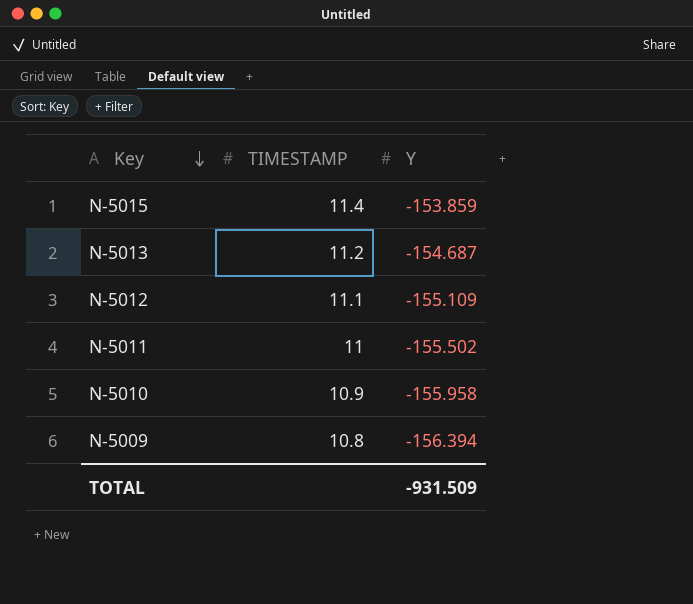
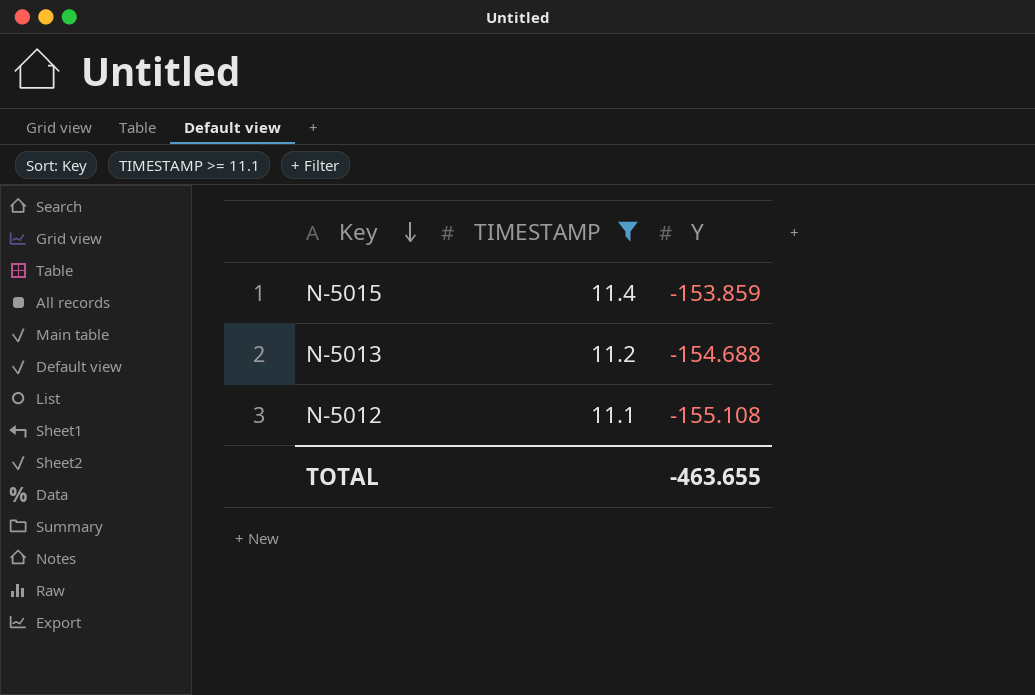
filter: none -> TIMESTAMP >= 11.1
N-5013 | Y: -154.687 -> -154.688
N-5012 | Y: -155.109 -> -155.108
TOTAL | Y: -931.509 -> -463.655

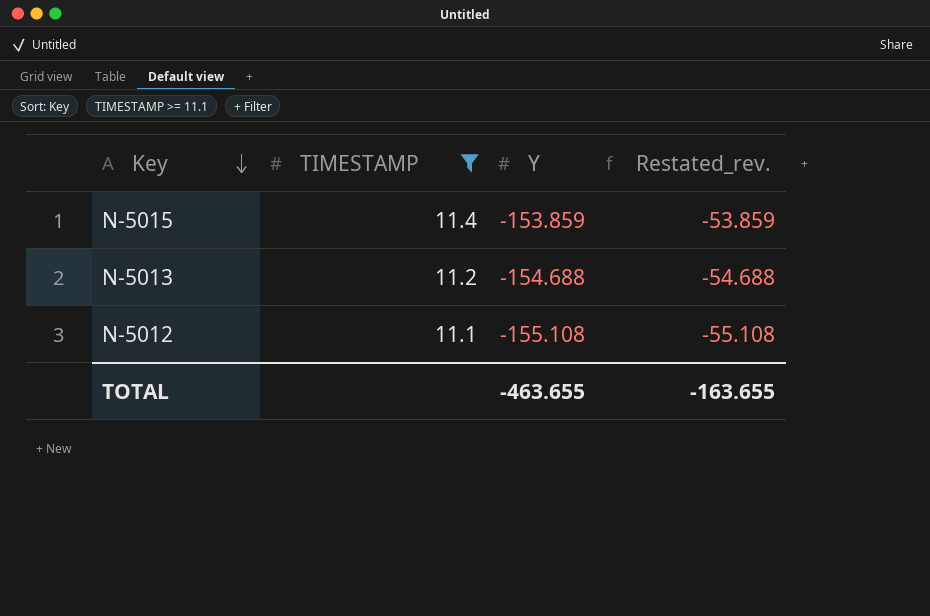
column Restated_rev. | formula: none -> [Y] + 100

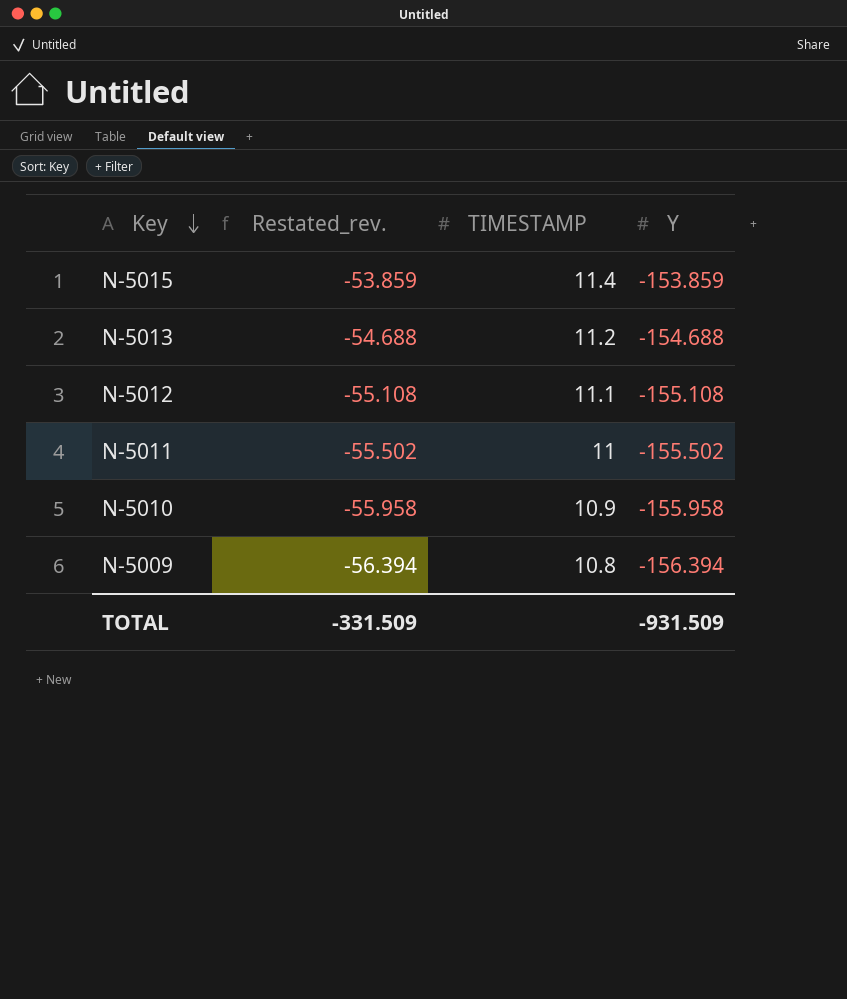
filter: TIMESTAMP >= 11.1 -> none
column Restated_rev. | position: 4 -> 2
TOTAL | Restated_rev.: -163.655 -> -331.509
TOTAL | Y: -463.655 -> -931.509

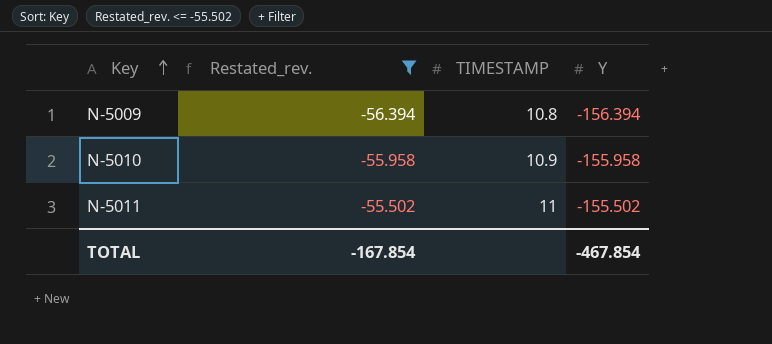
filter: none -> Restated_rev. <= -55.502
row order: Key descending -> Key ascending
TOTAL | Restated_rev.: -331.509 -> -167.854
TOTAL | Y: -931.509 -> -467.854

